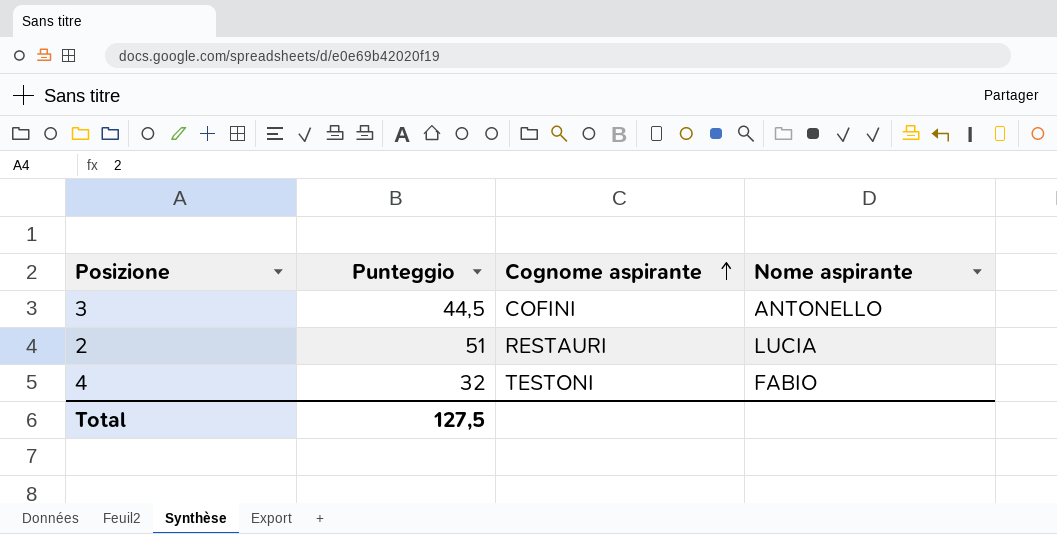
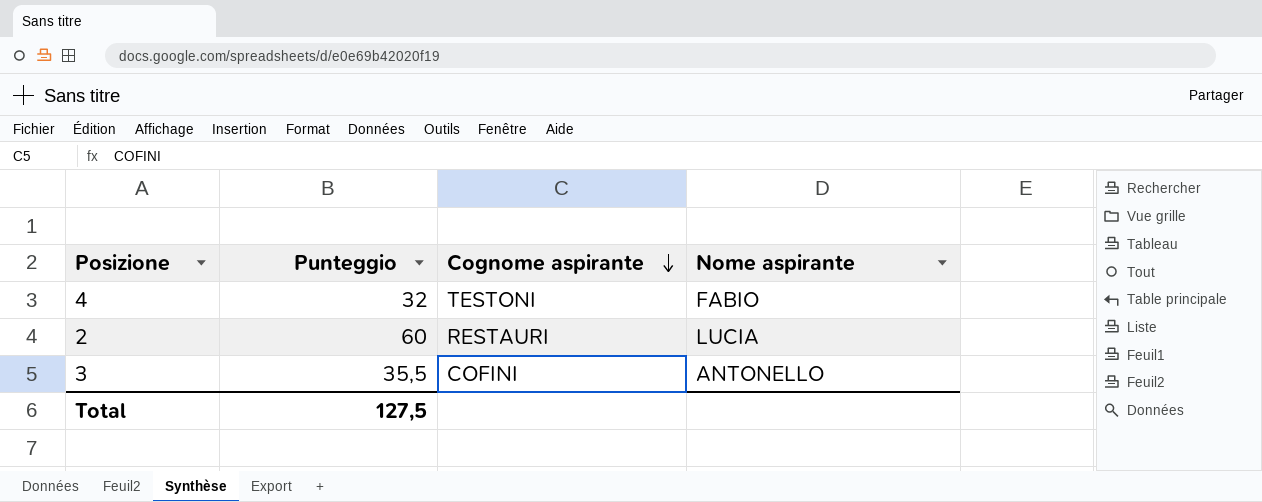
row order: Cognome aspirante ascending -> Cognome aspirante descending
2 | Punteggio: 51 -> 60
3 | Punteggio: 44,5 -> 35,5

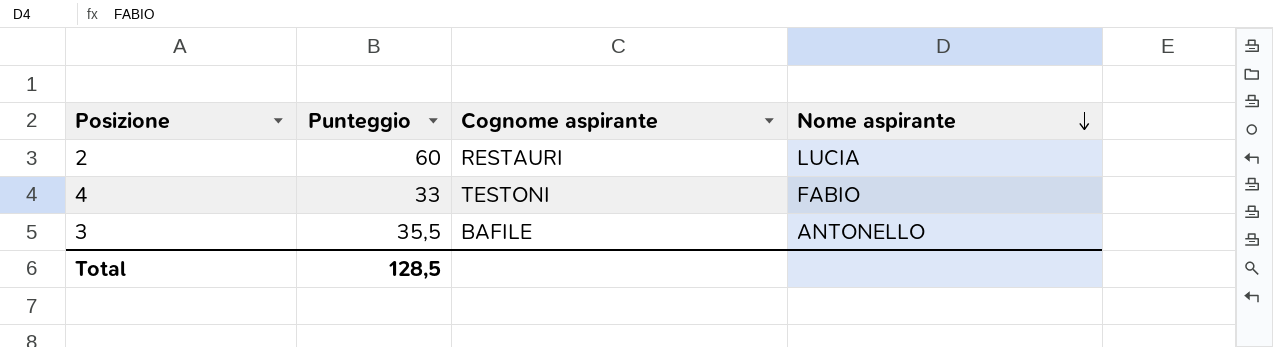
row order: Cognome aspirante descending -> Nome aspirante descending
4 | Punteggio: 32 -> 33
3 | Cognome aspirante: COFINI -> BAFILE
Total | Punteggio: 127,5 -> 128,5

